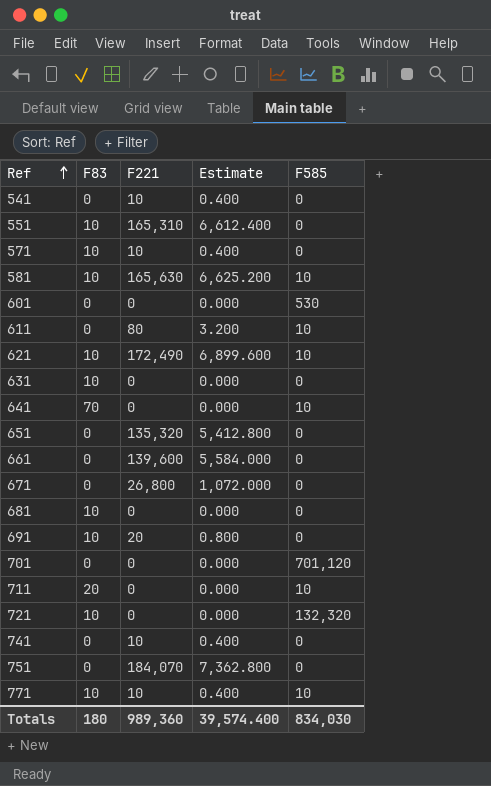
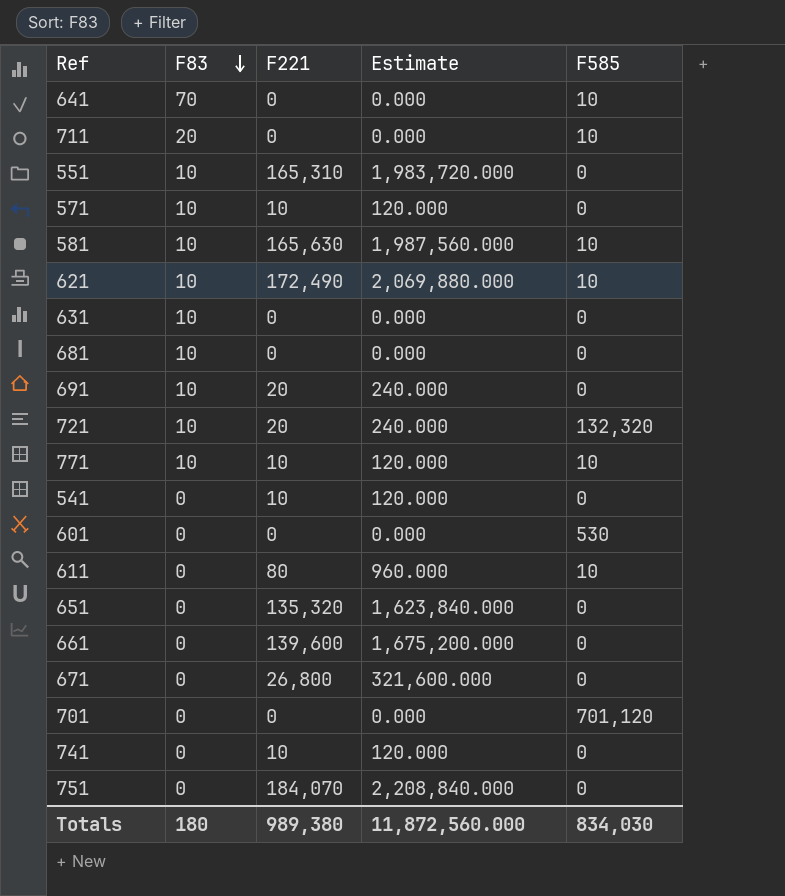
row order: Ref ascending -> F83 descending
column Estimate | formula: [F221] * 0.04 -> [F221] * 12
721 | F221: 0 -> 20
Totals | F221: 989,360 -> 989,380
Totals | Estimate: 39,574.400 -> 11,872,560.000

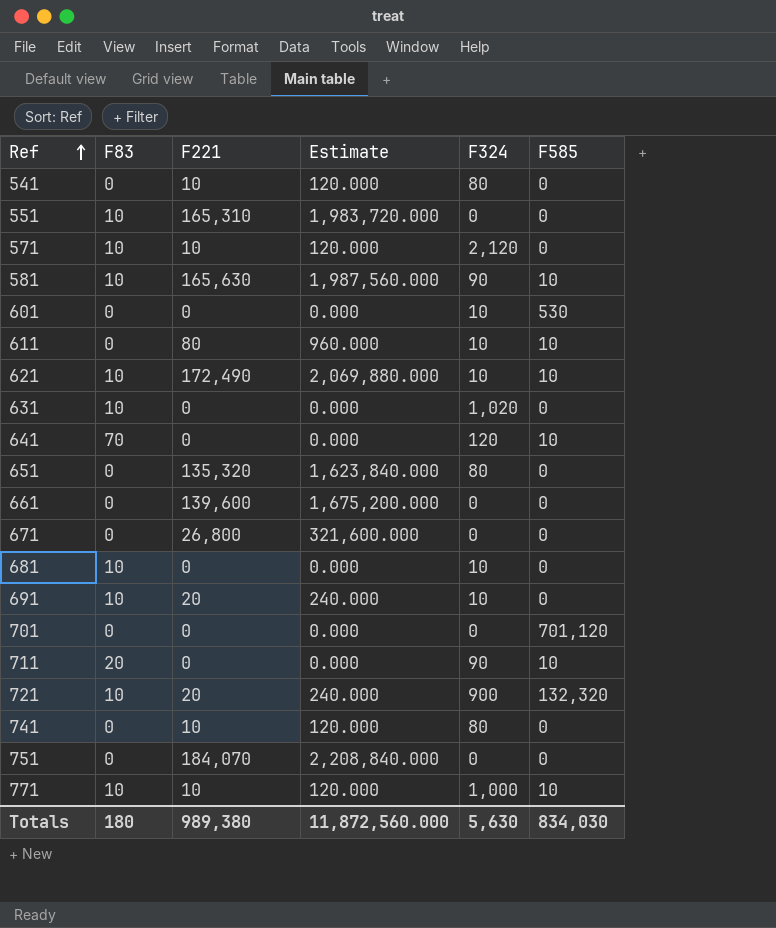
row order: F83 descending -> Ref ascending
column F324 | position: none -> 5

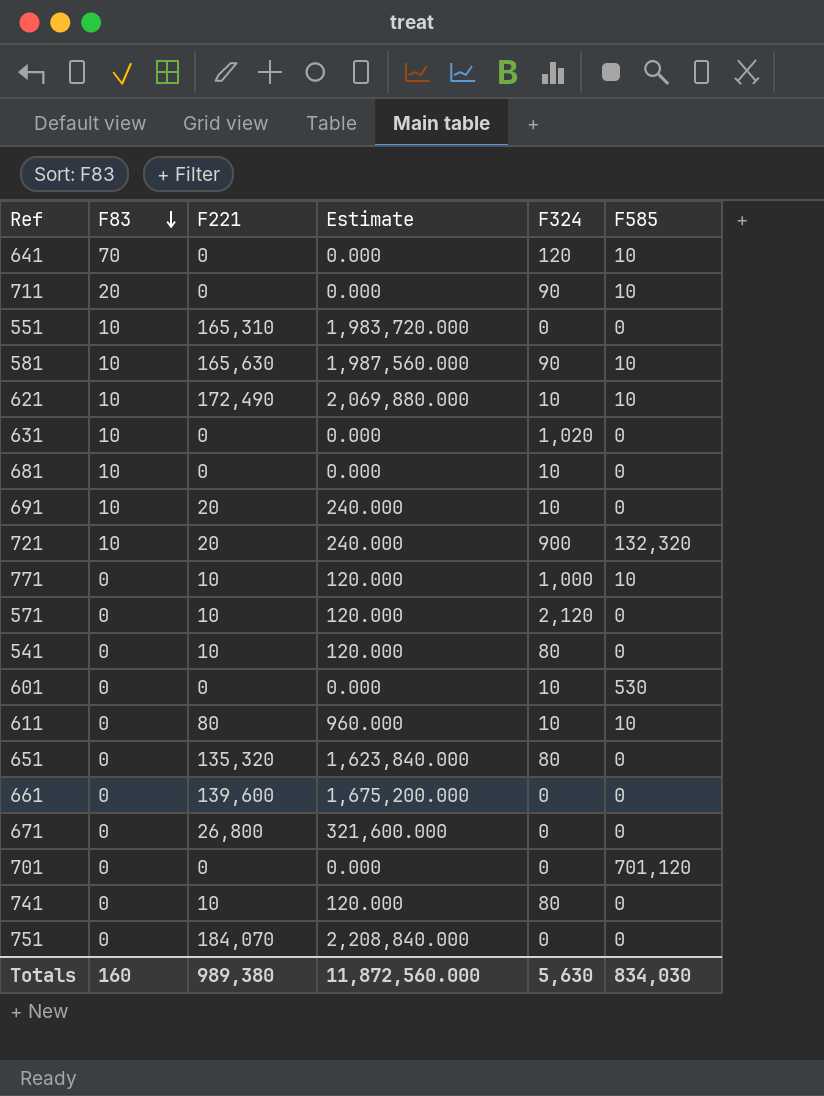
row order: Ref ascending -> F83 descending
771 | F83: 10 -> 0
571 | F83: 10 -> 0
Totals | F83: 180 -> 160

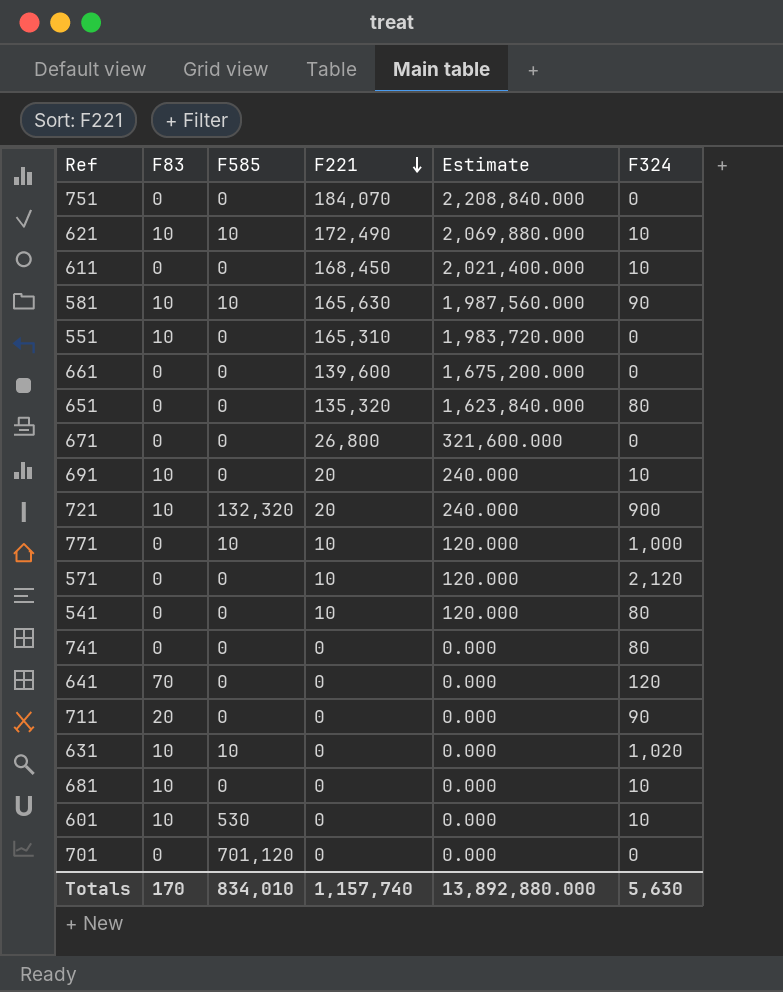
row order: F83 descending -> F221 descending
column F585 | position: 6 -> 3
611 | F585: 10 -> 0
611 | F221: 80 -> 168,450
611 | Estimate: 960.000 -> 2,021,400.000
741 | F221: 10 -> 0
741 | Estimate: 120.000 -> 0.000
641 | F585: 10 -> 0
711 | F585: 10 -> 0
631 | F585: 0 -> 10
601 | F83: 0 -> 10
Totals | F83: 160 -> 170
Totals | F585: 834,030 -> 834,010
Totals | F221: 989,380 -> 1,157,740
Totals | Estimate: 11,872,560.000 -> 13,892,880.000

